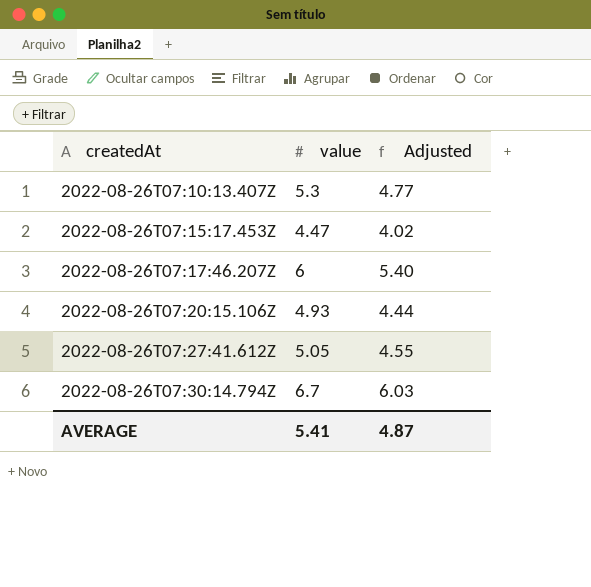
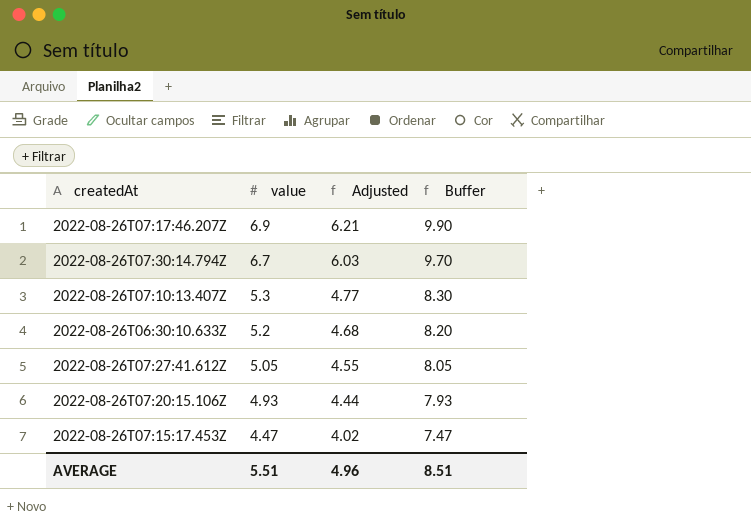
row order: createdAt ascending -> value descending
column Buffer | formula: none -> [value] + 3
2022-08-26T07:17:46.207Z | value: 6 -> 6.9
2022-08-26T07:17:46.207Z | Adjusted: 5.40 -> 6.21
row 2022-08-26T06:30:10.633Z: none -> 5.2 | 4.68 | 8.20
AVERAGE | value: 5.41 -> 5.51
AVERAGE | Adjusted: 4.87 -> 4.96

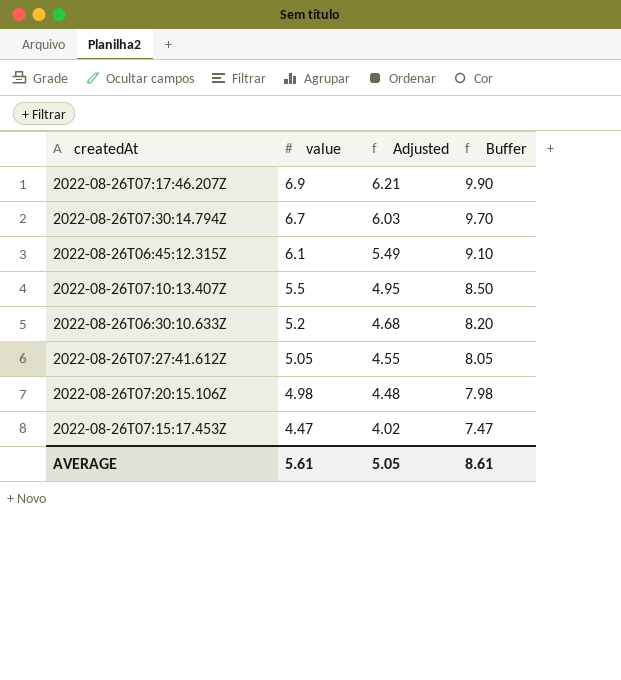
row 2022-08-26T06:45:12.315Z: none -> 6.1 | 5.49 | 9.10
2022-08-26T07:10:13.407Z | value: 5.3 -> 5.5
2022-08-26T07:10:13.407Z | Adjusted: 4.77 -> 4.95
2022-08-26T07:10:13.407Z | Buffer: 8.30 -> 8.50
2022-08-26T07:20:15.106Z | value: 4.93 -> 4.98
2022-08-26T07:20:15.106Z | Adjusted: 4.44 -> 4.48
2022-08-26T07:20:15.106Z | Buffer: 7.93 -> 7.98
AVERAGE | value: 5.51 -> 5.61
AVERAGE | Adjusted: 4.96 -> 5.05
AVERAGE | Buffer: 8.51 -> 8.61

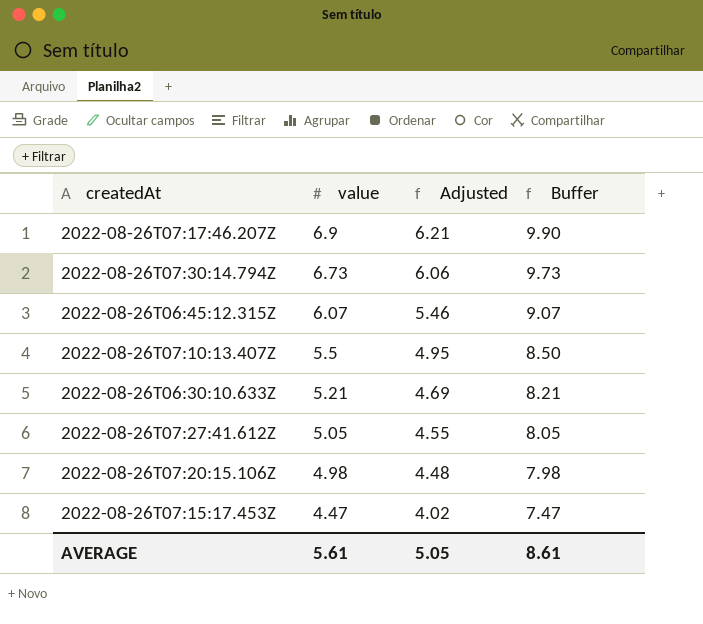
2022-08-26T07:30:14.794Z | value: 6.7 -> 6.73
2022-08-26T07:30:14.794Z | Adjusted: 6.03 -> 6.06
2022-08-26T07:30:14.794Z | Buffer: 9.70 -> 9.73
2022-08-26T06:45:12.315Z | value: 6.1 -> 6.07
2022-08-26T06:45:12.315Z | Adjusted: 5.49 -> 5.46
2022-08-26T06:45:12.315Z | Buffer: 9.10 -> 9.07
2022-08-26T06:30:10.633Z | value: 5.2 -> 5.21
2022-08-26T06:30:10.633Z | Adjusted: 4.68 -> 4.69
2022-08-26T06:30:10.633Z | Buffer: 8.20 -> 8.21

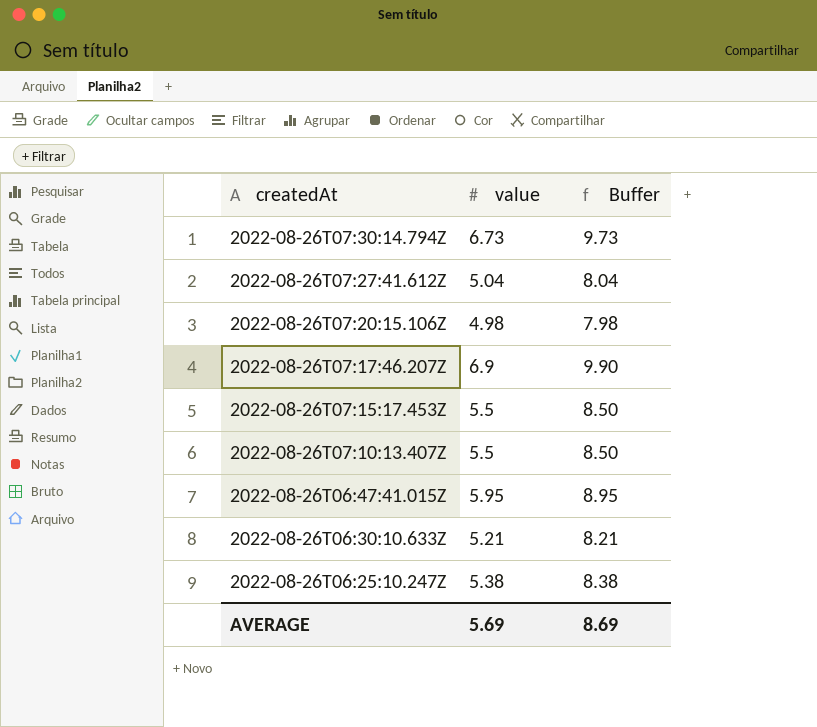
row order: value descending -> createdAt descending
column Adjusted | formula: [value] * 0.9 -> none
row 2022-08-26T06:45:12.315Z: 6.07 | 5.46 | 9.07 -> none
2022-08-26T07:27:41.612Z | value: 5.05 -> 5.04
2022-08-26T07:27:41.612Z | Buffer: 8.05 -> 8.04
2022-08-26T07:15:17.453Z | value: 4.47 -> 5.5
2022-08-26T07:15:17.453Z | Buffer: 7.47 -> 8.50
row 2022-08-26T06:47:41.015Z: none -> 5.95 | 8.95
row 2022-08-26T06:25:10.247Z: none -> 5.38 | 8.38
AVERAGE | value: 5.61 -> 5.69
AVERAGE | Buffer: 8.61 -> 8.69

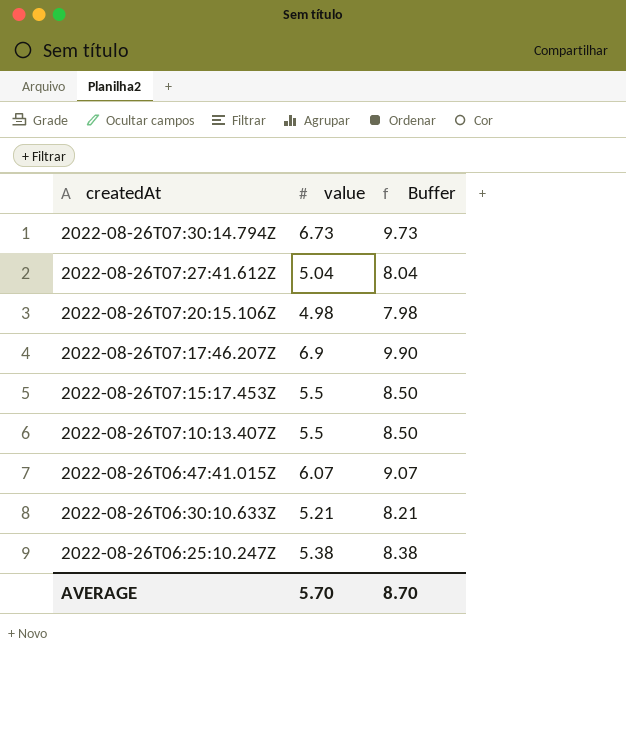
2022-08-26T06:47:41.015Z | value: 5.95 -> 6.07
2022-08-26T06:47:41.015Z | Buffer: 8.95 -> 9.07
AVERAGE | value: 5.69 -> 5.70
AVERAGE | Buffer: 8.69 -> 8.70

